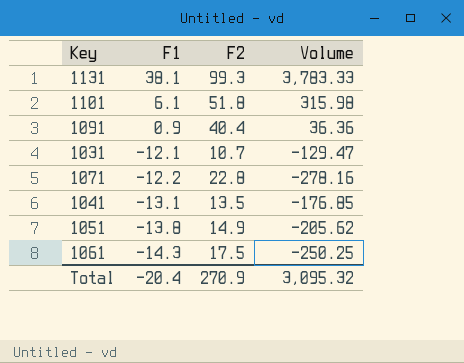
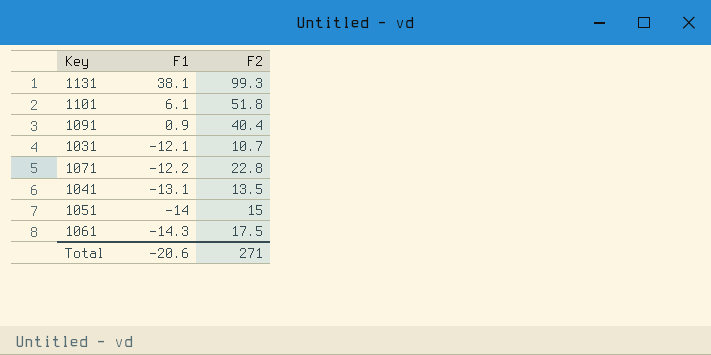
column Volume | formula: [F1] * [F2] -> none
1051 | F1: -13.8 -> -14
1051 | F2: 14.9 -> 15
Total | F1: -20.4 -> -20.6
Total | F2: 270.9 -> 271

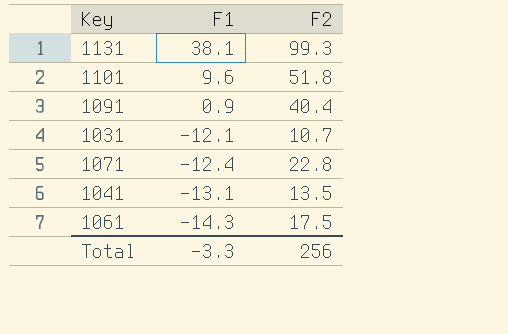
row 1051: -14 | 15 -> none
1101 | F1: 6.1 -> 9.6
1071 | F1: -12.2 -> -12.4
Total | F1: -20.6 -> -3.3
Total | F2: 271 -> 256

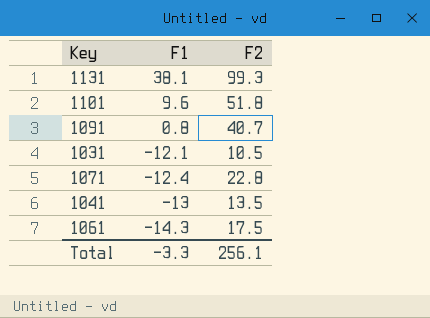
1091 | F1: 0.9 -> 0.8
1091 | F2: 40.4 -> 40.7
1031 | F2: 10.7 -> 10.5
1041 | F1: -13.1 -> -13
Total | F2: 256 -> 256.1

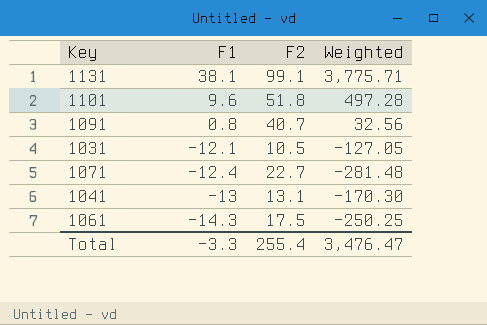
column Weighted | formula: none -> [F1] * [F2]
1131 | F2: 99.3 -> 99.1
1071 | F2: 22.8 -> 22.7
1041 | F2: 13.5 -> 13.1
Total | F2: 256.1 -> 255.4

